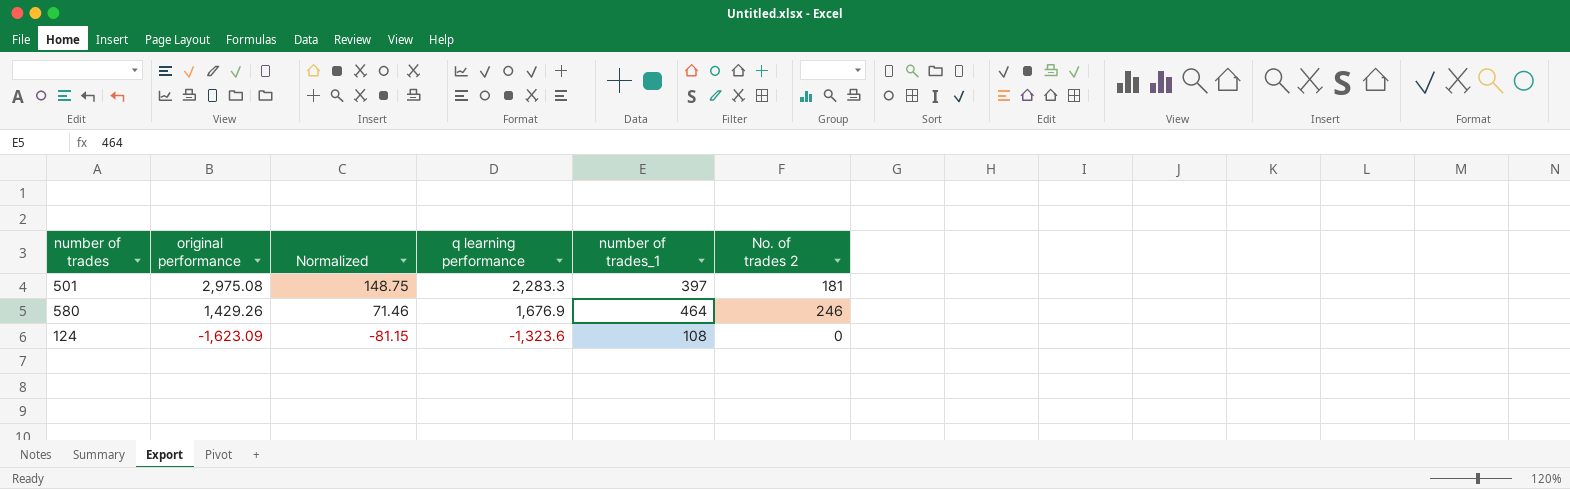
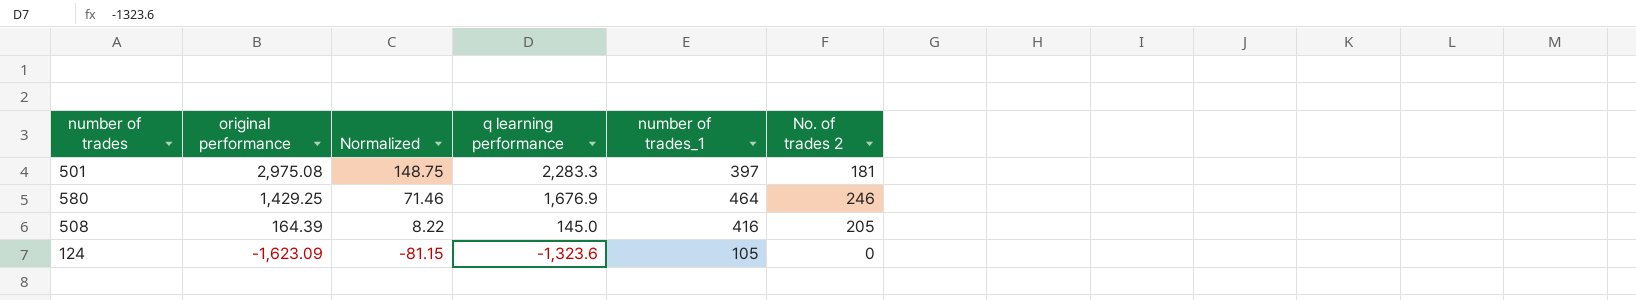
580 | original performance: 1,429.26 -> 1,429.25
row 508: none -> 164.39 | 8.22 | 145.0 | 416 | 205
124 | number of trades_1: 108 -> 105

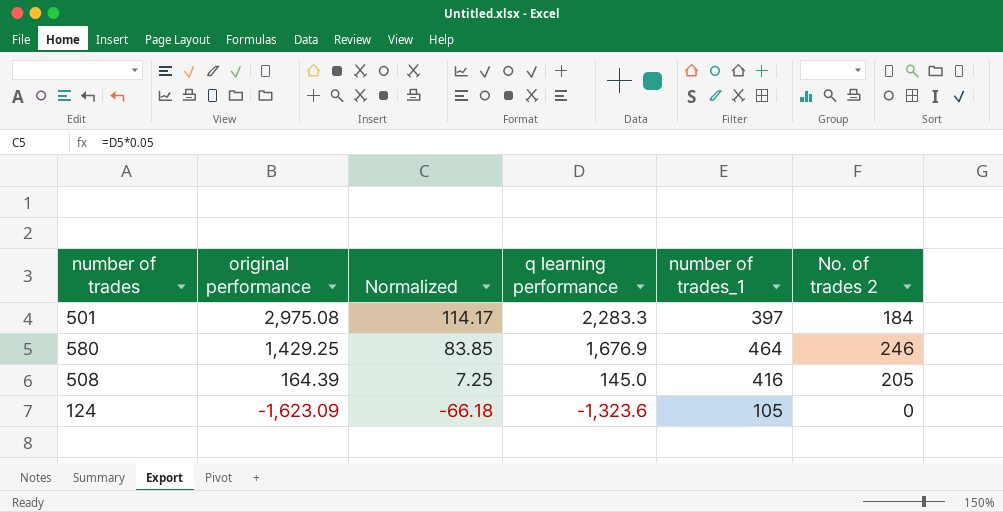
column Normalized | formula: [original performance] * 0.05 -> [q learning performance] * 0.05
501 | No. of trades 2: 181 -> 184

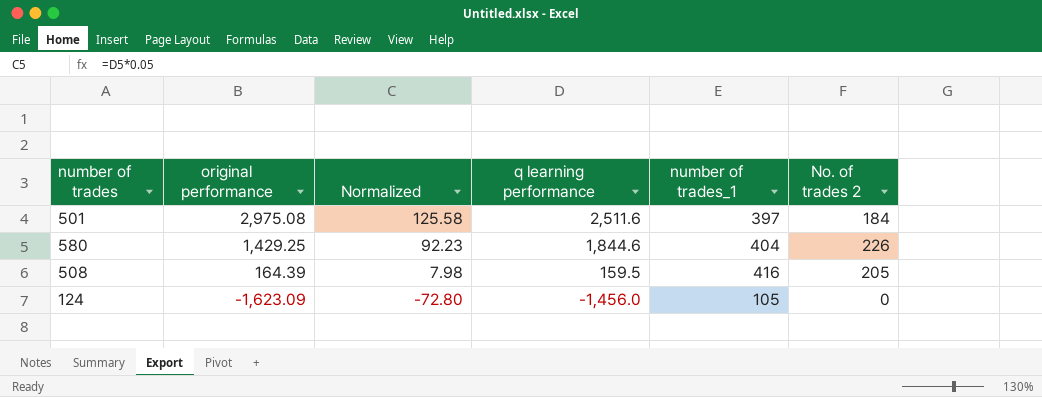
501 | Normalized: 114.17 -> 125.58
501 | q learning performance: 2,283.3 -> 2,511.6
580 | Normalized: 83.85 -> 92.23
580 | q learning performance: 1,676.9 -> 1,844.6
580 | number of trades_1: 464 -> 404
580 | No. of trades 2: 246 -> 226
508 | Normalized: 7.25 -> 7.98
508 | q learning performance: 145.0 -> 159.5
124 | Normalized: -66.18 -> -72.80
124 | q learning performance: -1,323.6 -> -1,456.0

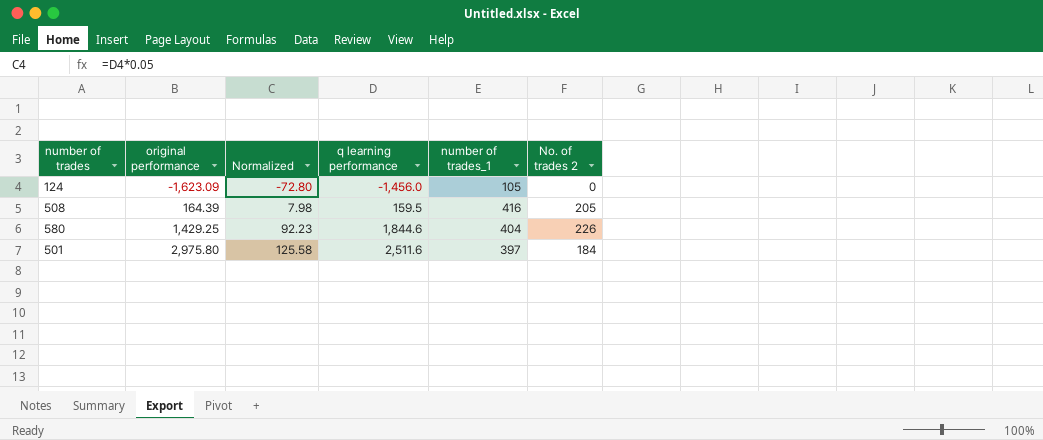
row order: original performance descending -> original performance ascending
501 | original performance: 2,975.08 -> 2,975.80

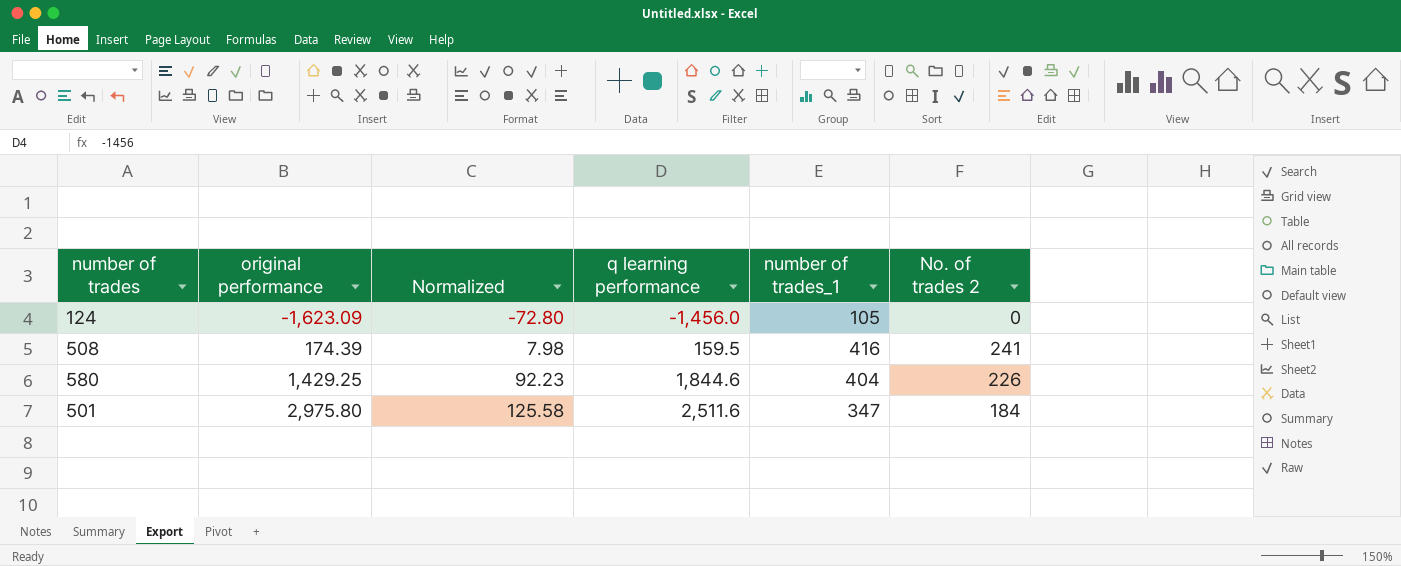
508 | original performance: 164.39 -> 174.39
508 | No. of trades 2: 205 -> 241
501 | number of trades_1: 397 -> 347

